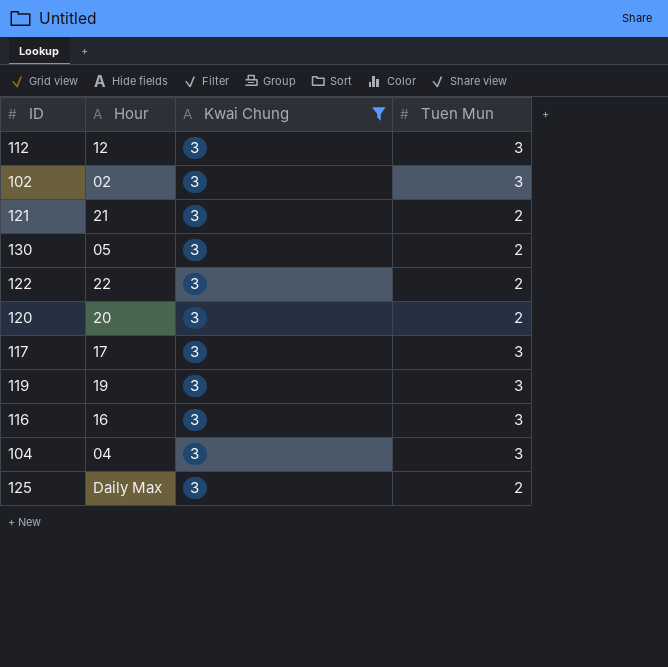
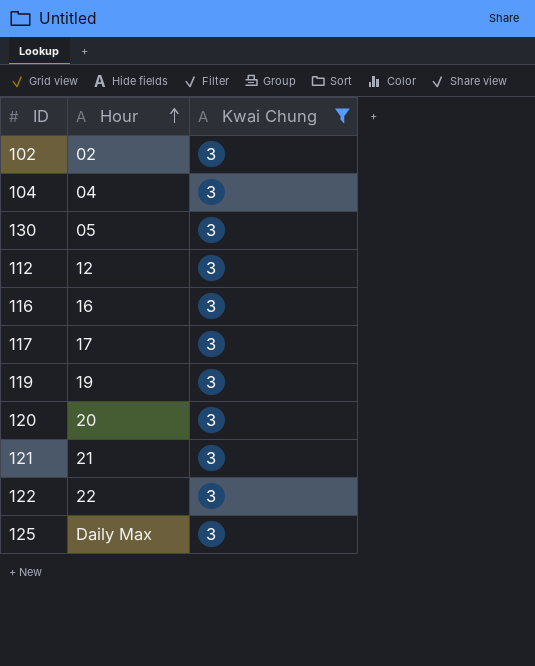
row order: none -> Hour ascending
column Tuen Mun | position: 4 -> none

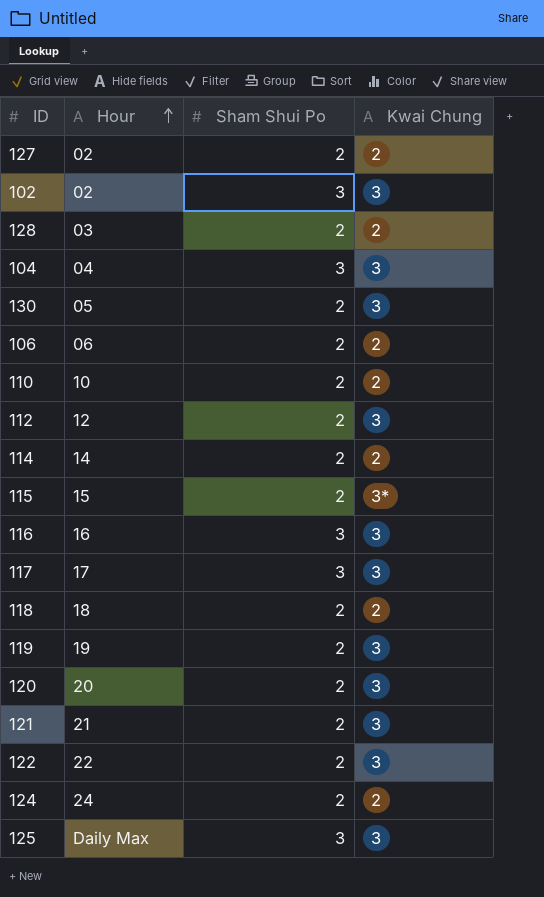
filter: Kwai Chung = 3 -> none
column Sham Shui Po | position: none -> 3

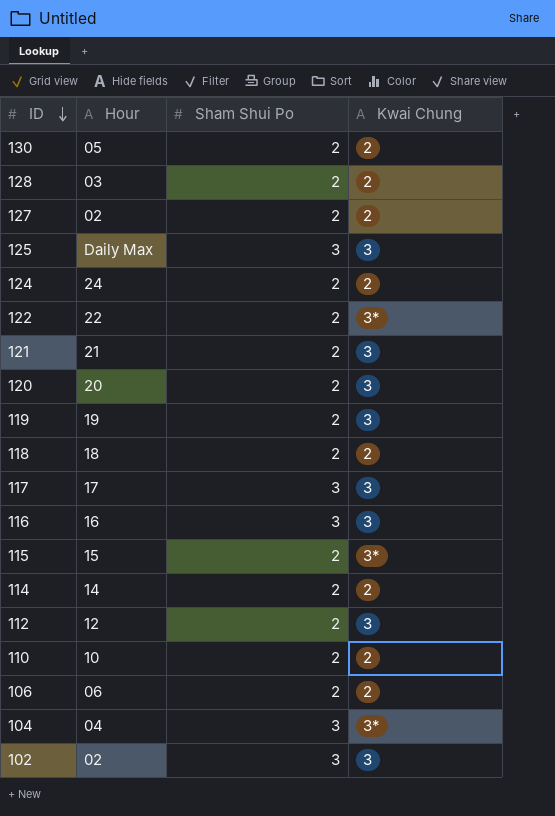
row order: Hour ascending -> ID descending
130 | Kwai Chung: 3 -> 2
122 | Kwai Chung: 3 -> 3*
104 | Kwai Chung: 3 -> 3*

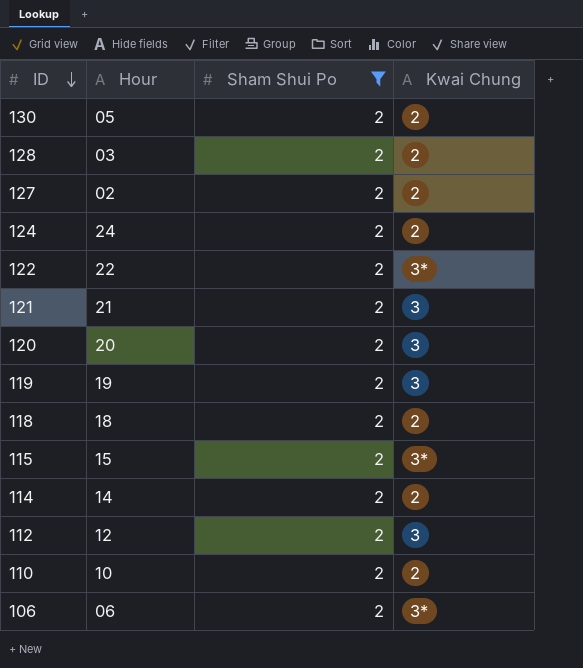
filter: none -> Sham Shui Po = 2
106 | Kwai Chung: 2 -> 3*

